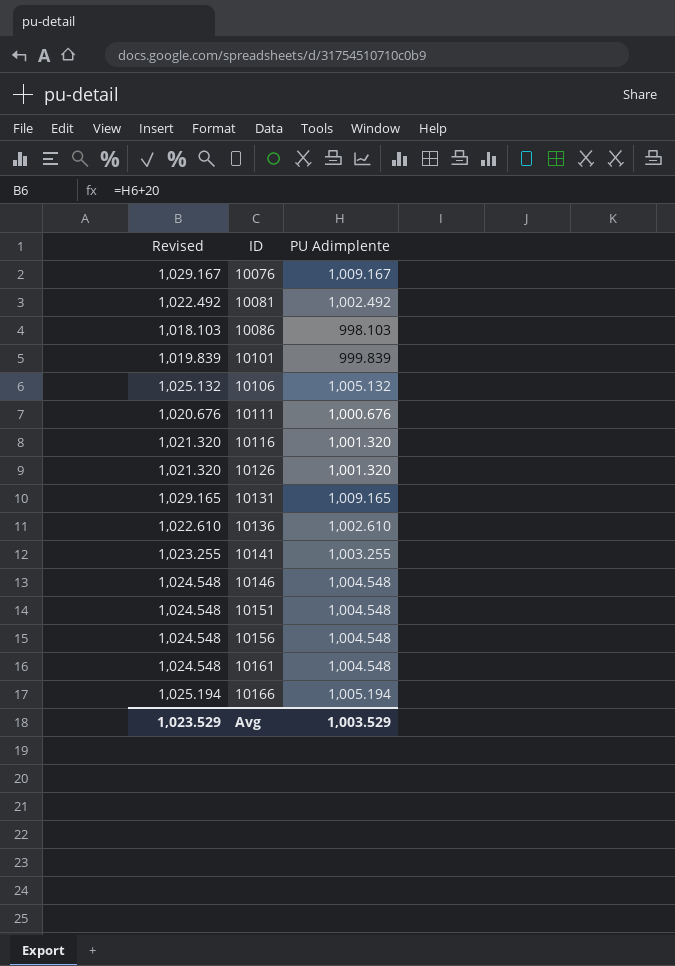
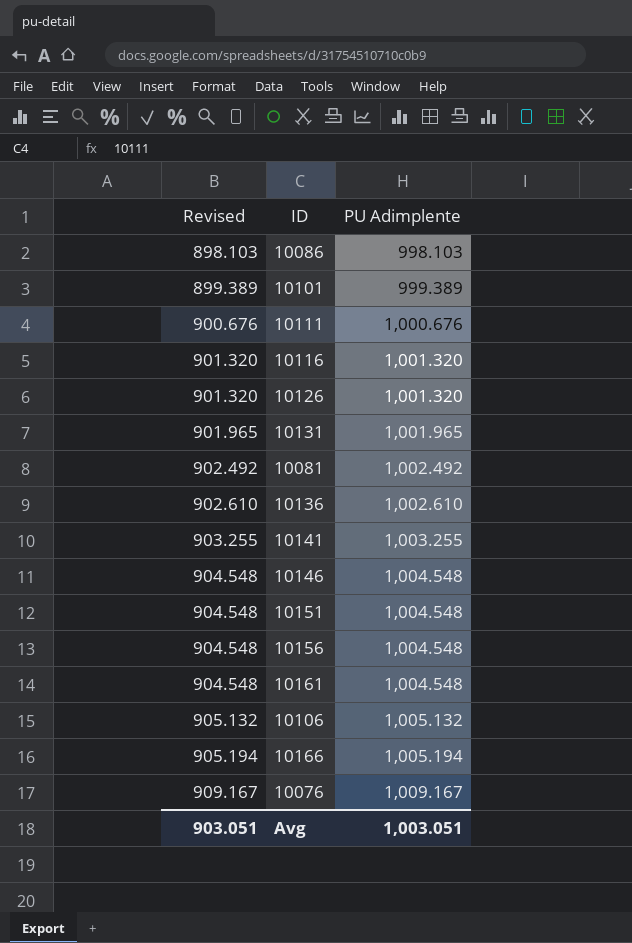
row order: ID ascending -> Revised ascending
column Revised | formula: [PU Adimplente] + 20 -> [PU Adimplente] - 100
10101 | PU Adimplente: 999.839 -> 999.389
10131 | PU Adimplente: 1,009.165 -> 1,001.965
Avg | Revised: 1,023.529 -> 903.051
Avg | PU Adimplente: 1,003.529 -> 1,003.051

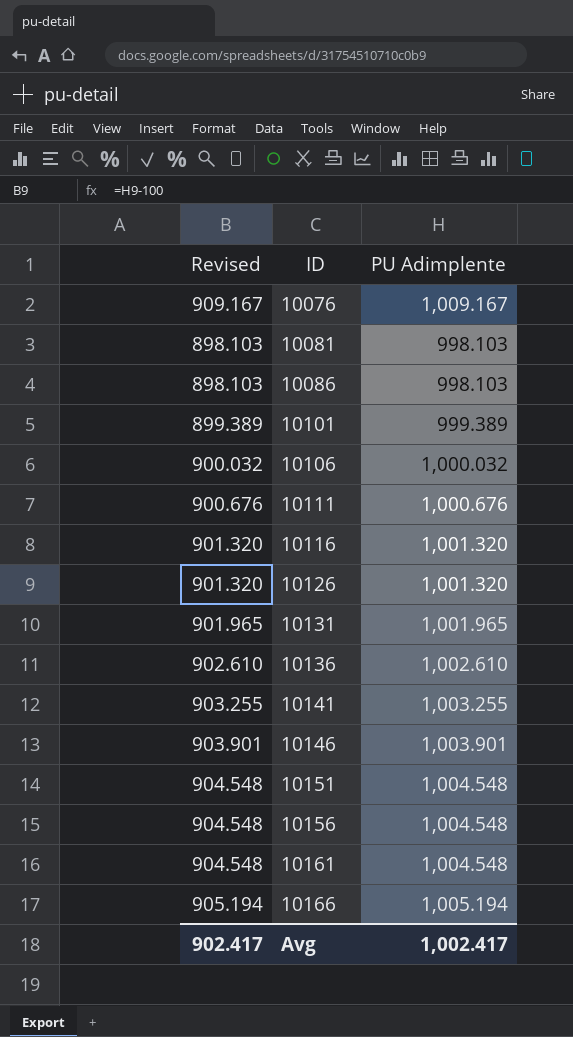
row order: Revised ascending -> ID ascending
10081 | Revised: 902.492 -> 898.103
10081 | PU Adimplente: 1,002.492 -> 998.103
10106 | Revised: 905.132 -> 900.032
10106 | PU Adimplente: 1,005.132 -> 1,000.032
10146 | Revised: 904.548 -> 903.901
10146 | PU Adimplente: 1,004.548 -> 1,003.901
Avg | Revised: 903.051 -> 902.417
Avg | PU Adimplente: 1,003.051 -> 1,002.417

